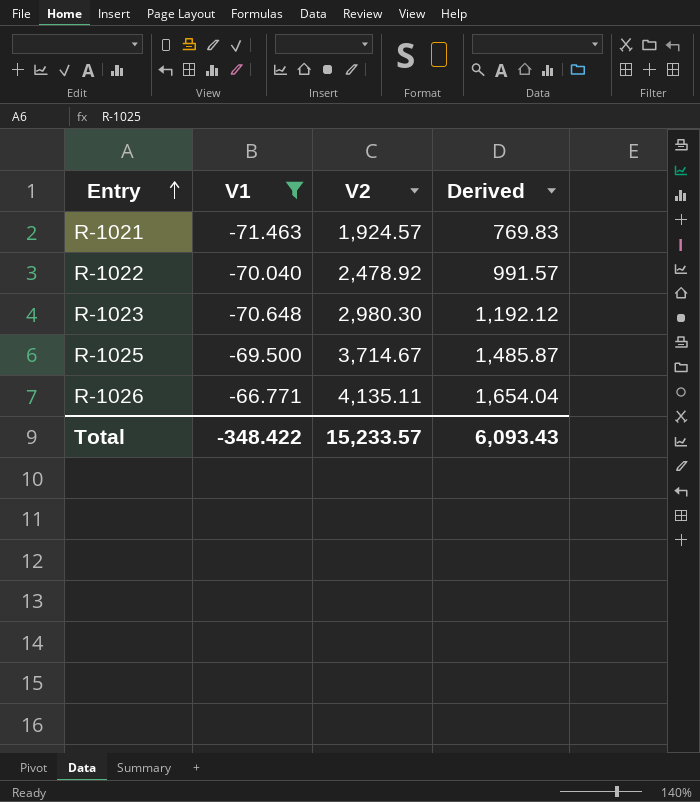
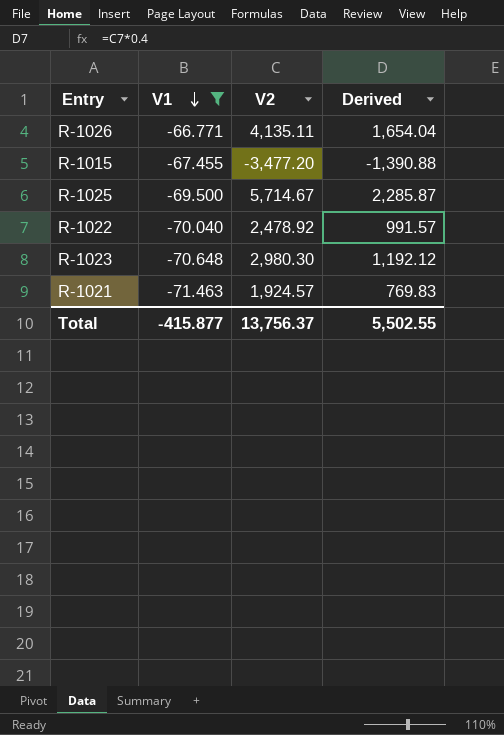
row order: Entry ascending -> V1 descending
row R-1015: none -> -67.455 | -3,477.20 | -1,390.88
R-1025 | V2: 3,714.67 -> 5,714.67
R-1025 | Derived: 1,485.87 -> 2,285.87
Total | V1: -348.422 -> -415.877
Total | V2: 15,233.57 -> 13,756.37
Total | Derived: 6,093.43 -> 5,502.55

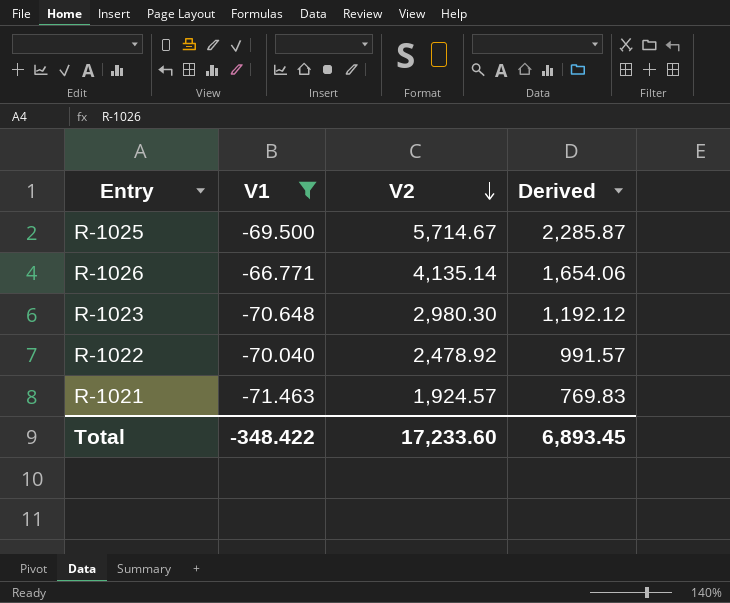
row order: V1 descending -> V2 descending
row R-1015: -67.455 | -3,477.20 | -1,390.88 -> none
R-1026 | V2: 4,135.11 -> 4,135.14
R-1026 | Derived: 1,654.04 -> 1,654.06
Total | V1: -415.877 -> -348.422
Total | V2: 13,756.37 -> 17,233.60
Total | Derived: 5,502.55 -> 6,893.45

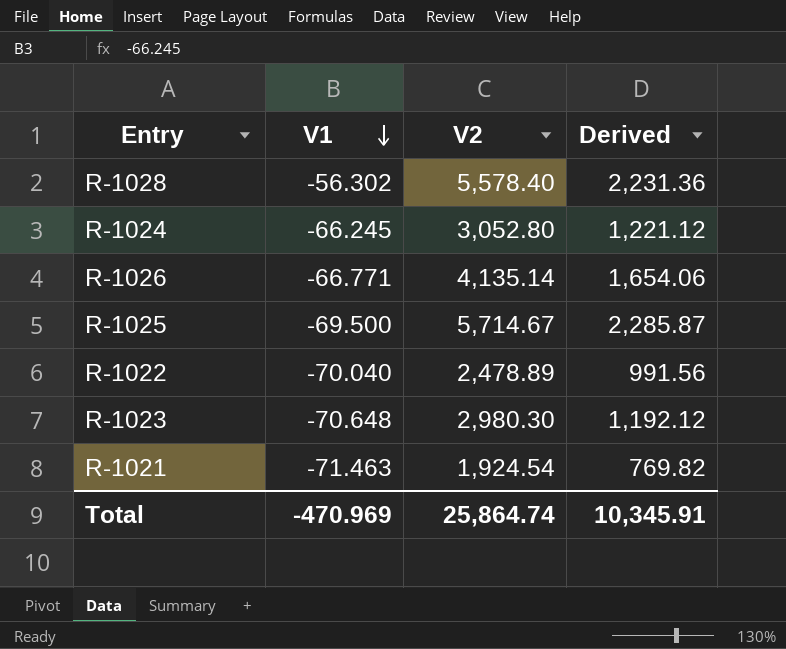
filter: V1 <= -66.771 -> none
row order: V2 descending -> V1 descending
R-1022 | V2: 2,478.92 -> 2,478.89
R-1022 | Derived: 991.57 -> 991.56
R-1021 | V2: 1,924.57 -> 1,924.54
R-1021 | Derived: 769.83 -> 769.82
Total | V1: -348.422 -> -470.969
Total | V2: 17,233.60 -> 25,864.74
Total | Derived: 6,893.45 -> 10,345.91

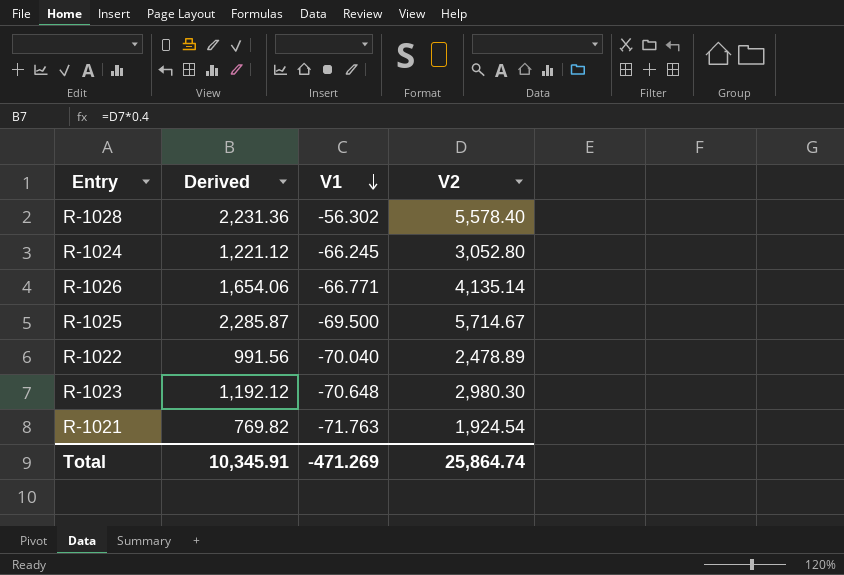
column Derived | position: 4 -> 2
R-1021 | V1: -71.463 -> -71.763
Total | V1: -470.969 -> -471.269

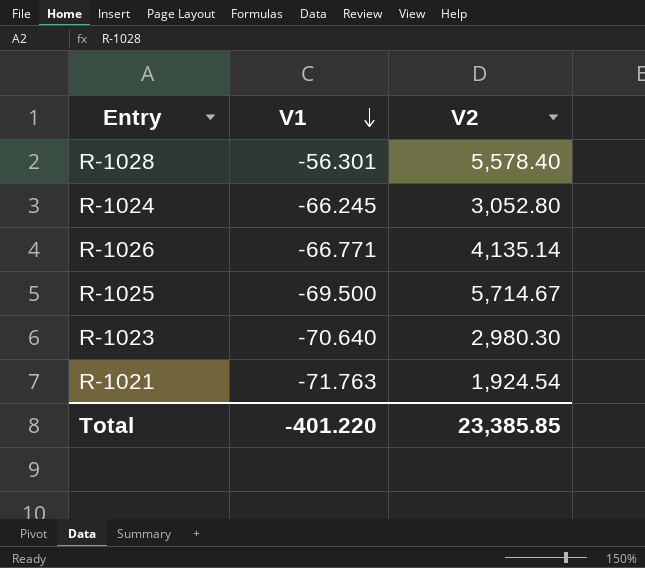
column Derived | formula: [V2] * 0.4 -> none
row R-1022: 991.56 | -70.040 | 2,478.89 -> none
R-1028 | V1: -56.302 -> -56.301
R-1023 | V1: -70.648 -> -70.640
Total | V1: -471.269 -> -401.220
Total | V2: 25,864.74 -> 23,385.85

